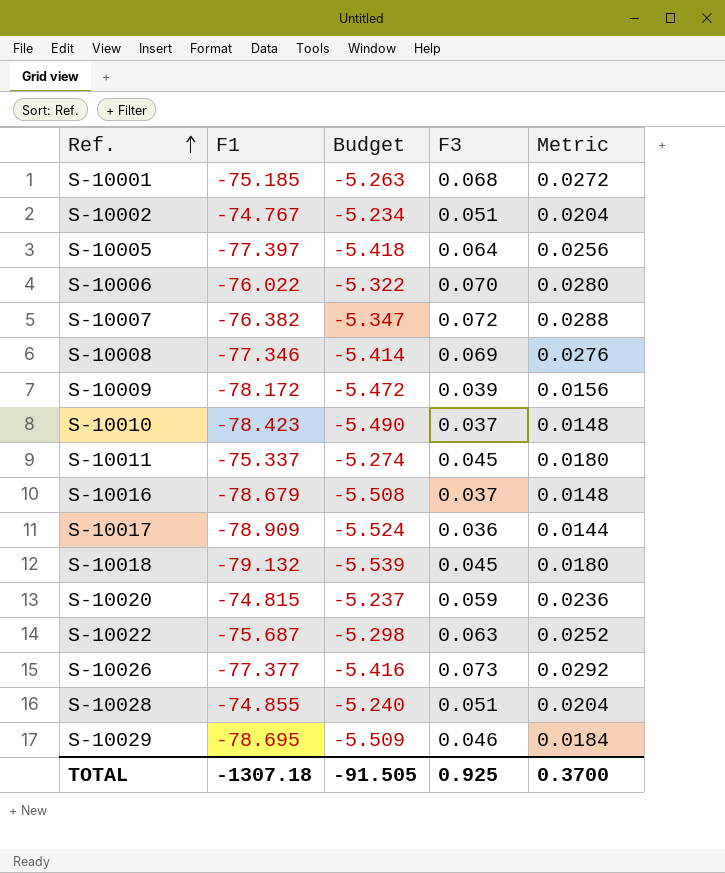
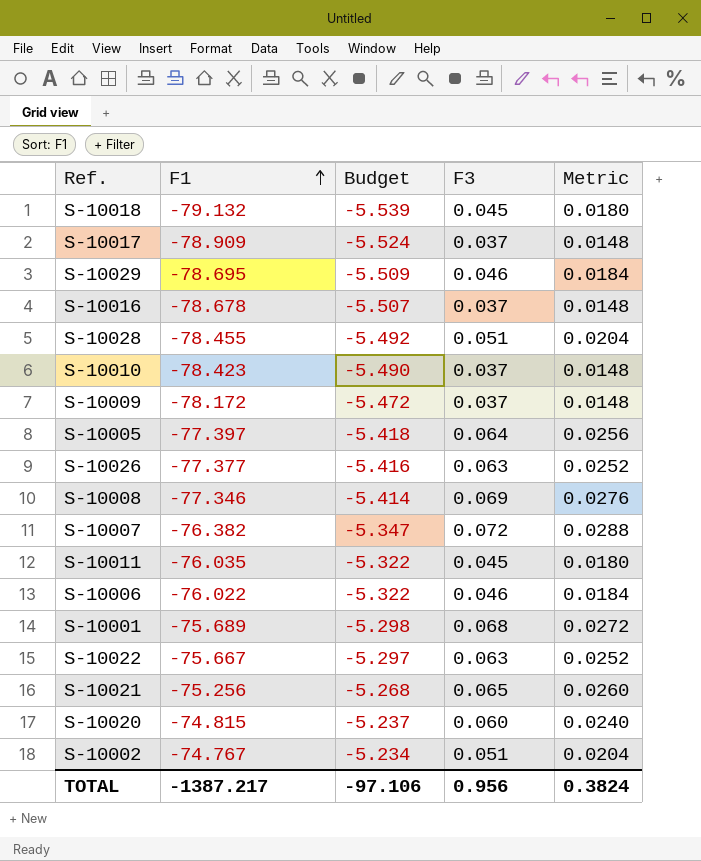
row order: Ref. ascending -> F1 ascending
S-10017 | F3: 0.036 -> 0.037
S-10017 | Metric: 0.0144 -> 0.0148
S-10016 | F1: -78.679 -> -78.678
S-10016 | Budget: -5.508 -> -5.507
S-10028 | F1: -74.855 -> -78.455
S-10028 | Budget: -5.240 -> -5.492
S-10009 | F3: 0.039 -> 0.037
S-10009 | Metric: 0.0156 -> 0.0148
S-10026 | F3: 0.073 -> 0.063
S-10026 | Metric: 0.0292 -> 0.0252
S-10011 | F1: -75.337 -> -76.035
S-10011 | Budget: -5.274 -> -5.322
S-10006 | F3: 0.070 -> 0.046
S-10006 | Metric: 0.0280 -> 0.0184
S-10001 | F1: -75.185 -> -75.689
S-10001 | Budget: -5.263 -> -5.298
S-10022 | F1: -75.687 -> -75.667
S-10022 | Budget: -5.298 -> -5.297
row S-10021: none -> -75.256 | -5.268 | 0.065 | 0.0260
S-10020 | F3: 0.059 -> 0.060
S-10020 | Metric: 0.0236 -> 0.0240
TOTAL | F1: -1307.18 -> -1387.217
TOTAL | Budget: -91.505 -> -97.106
TOTAL | F3: 0.925 -> 0.956
TOTAL | Metric: 0.3700 -> 0.3824

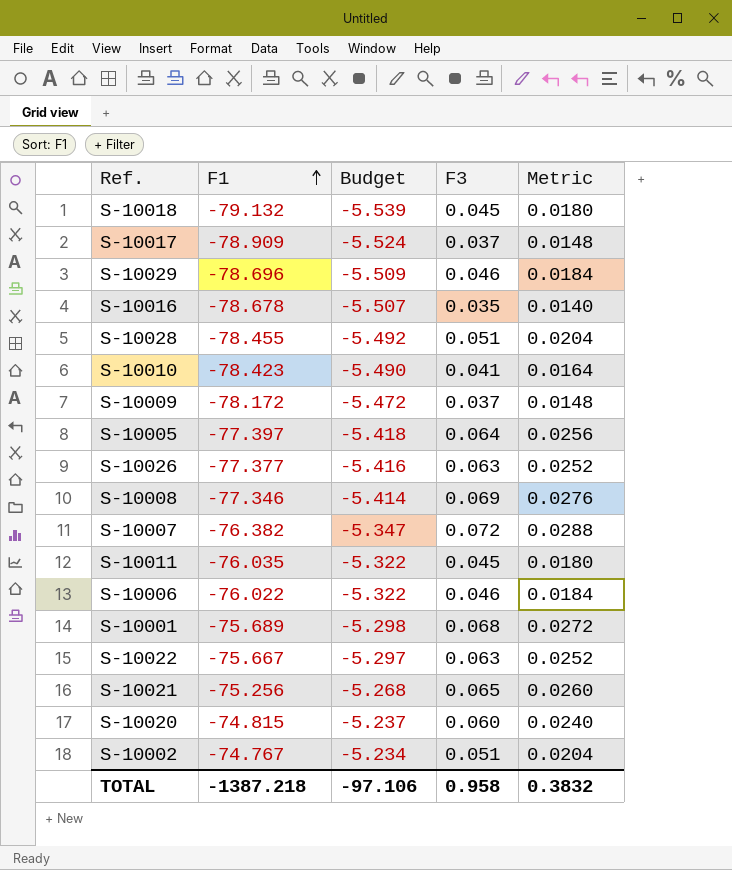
S-10029 | F1: -78.695 -> -78.696
S-10016 | F3: 0.037 -> 0.035
S-10016 | Metric: 0.0148 -> 0.0140
S-10010 | F3: 0.037 -> 0.041
S-10010 | Metric: 0.0148 -> 0.0164
TOTAL | F1: -1387.217 -> -1387.218
TOTAL | F3: 0.956 -> 0.958
TOTAL | Metric: 0.3824 -> 0.3832

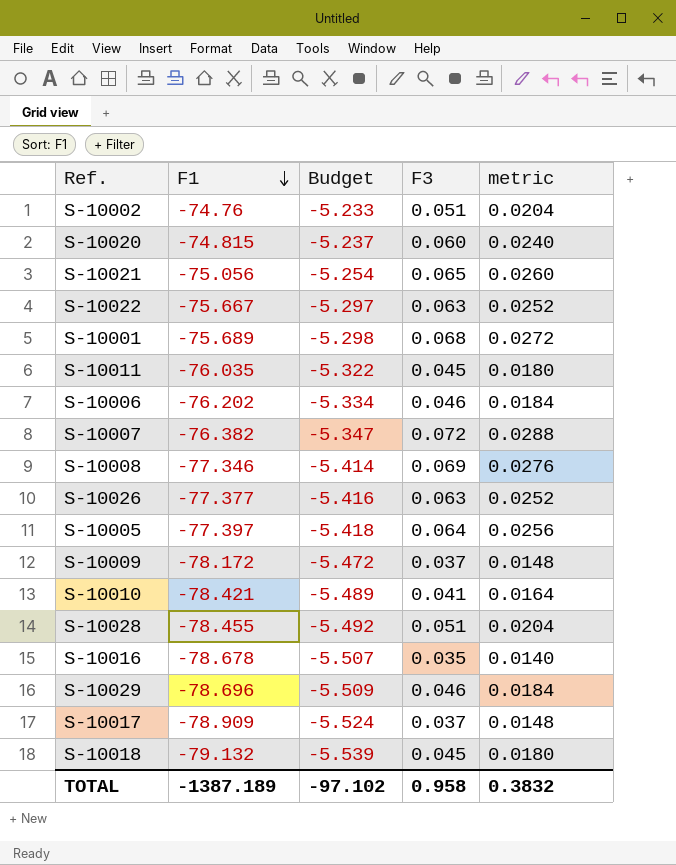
row order: F1 ascending -> F1 descending
column name: Metric -> metric
S-10002 | F1: -74.767 -> -74.76
S-10002 | Budget: -5.234 -> -5.233
S-10021 | F1: -75.256 -> -75.056
S-10021 | Budget: -5.268 -> -5.254
S-10006 | F1: -76.022 -> -76.202
S-10006 | Budget: -5.322 -> -5.334
S-10010 | F1: -78.423 -> -78.421
S-10010 | Budget: -5.490 -> -5.489
TOTAL | F1: -1387.218 -> -1387.189
TOTAL | Budget: -97.106 -> -97.102

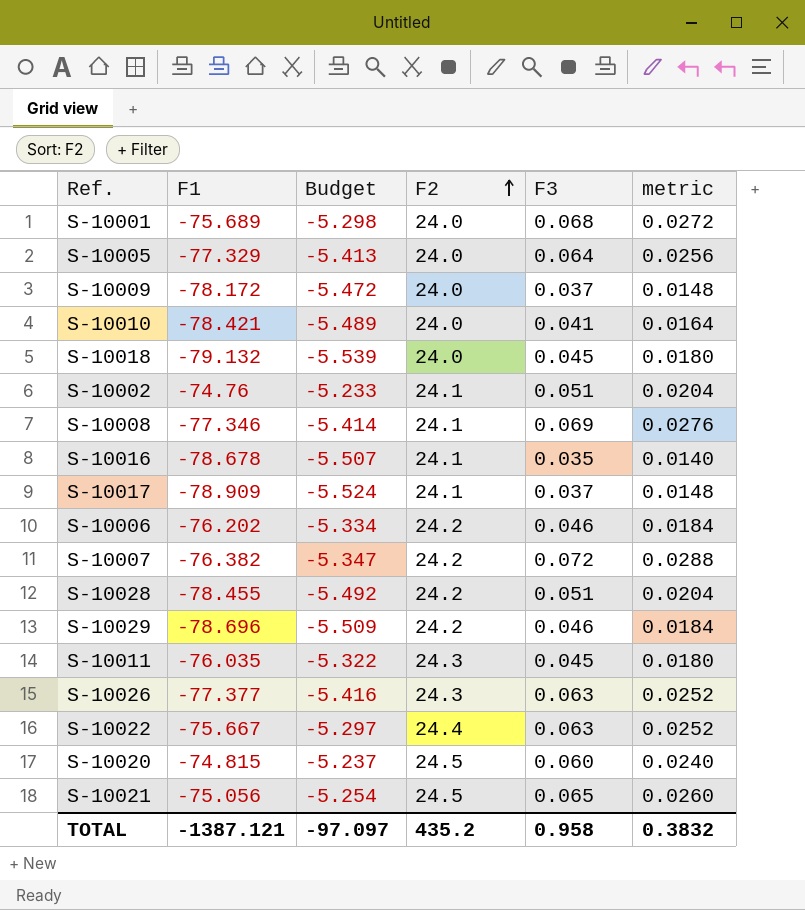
row order: F1 descending -> F2 ascending
column F2 | position: none -> 4
S-10005 | F1: -77.397 -> -77.329
S-10005 | Budget: -5.418 -> -5.413
TOTAL | F1: -1387.189 -> -1387.121
TOTAL | Budget: -97.102 -> -97.097

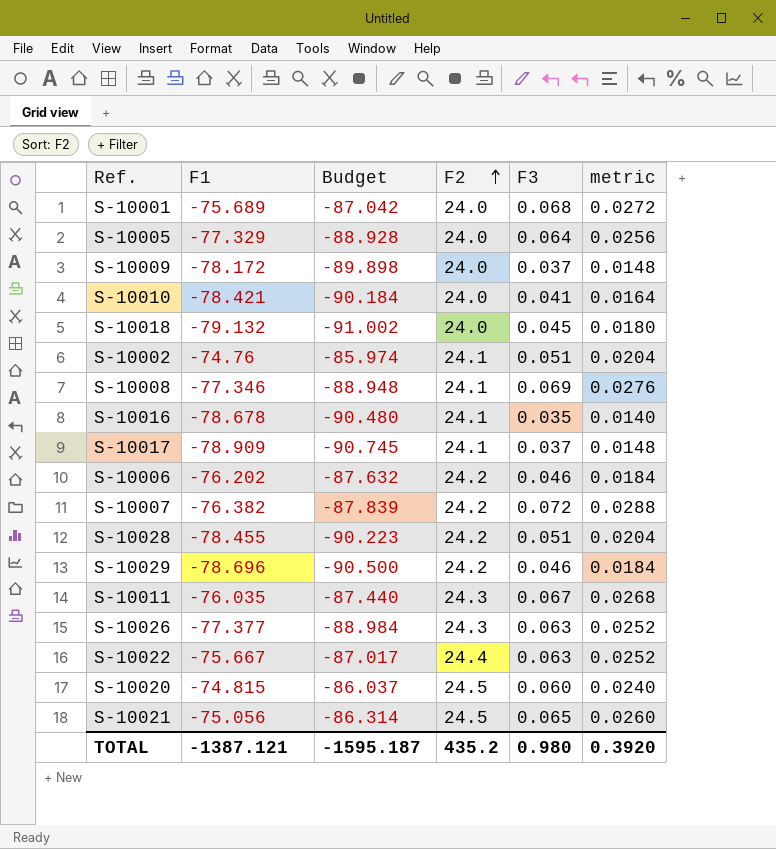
column Budget | formula: [F1] * 0.07 -> [F1] * 1.15
S-10011 | F3: 0.045 -> 0.067
S-10011 | metric: 0.0180 -> 0.0268
TOTAL | Budget: -97.097 -> -1595.187
TOTAL | F3: 0.958 -> 0.980
TOTAL | metric: 0.3832 -> 0.3920

